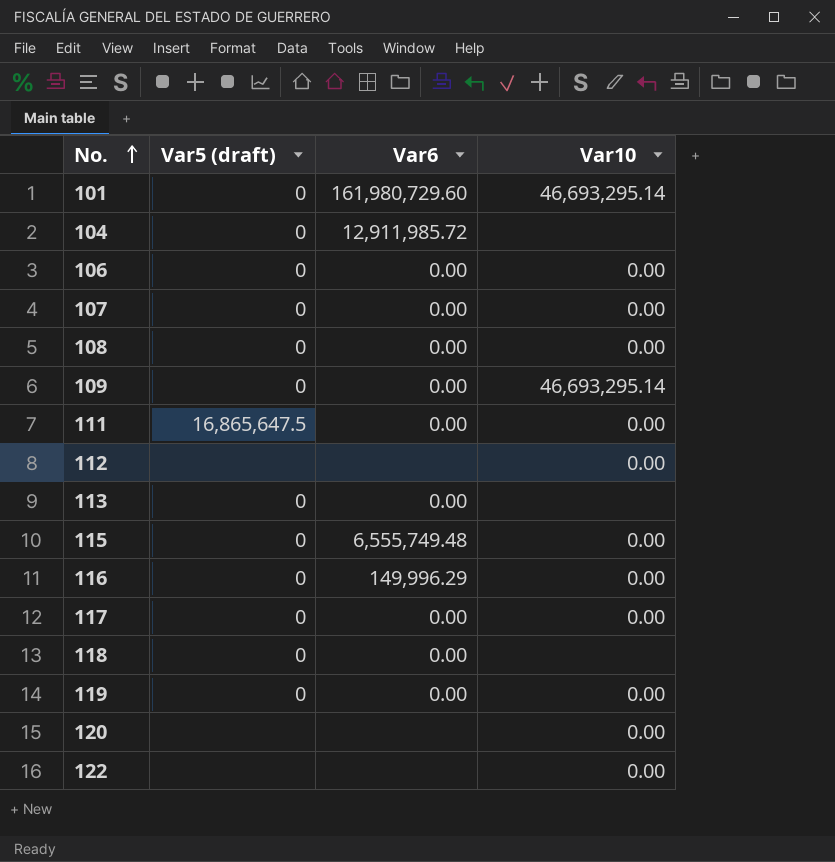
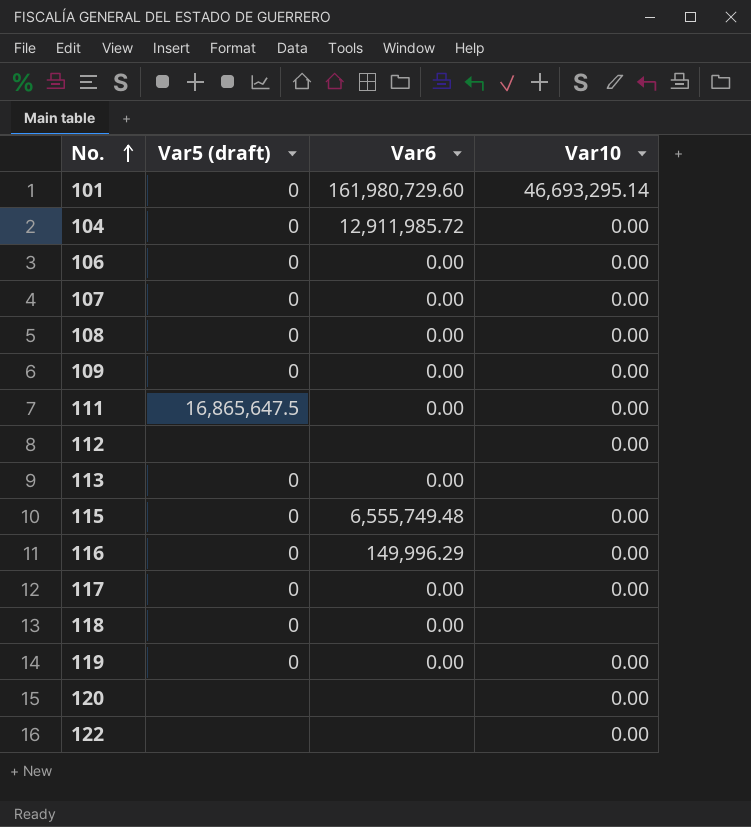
104 | Var10: none -> 0.00
109 | Var10: 46,693,295.14 -> 0.00

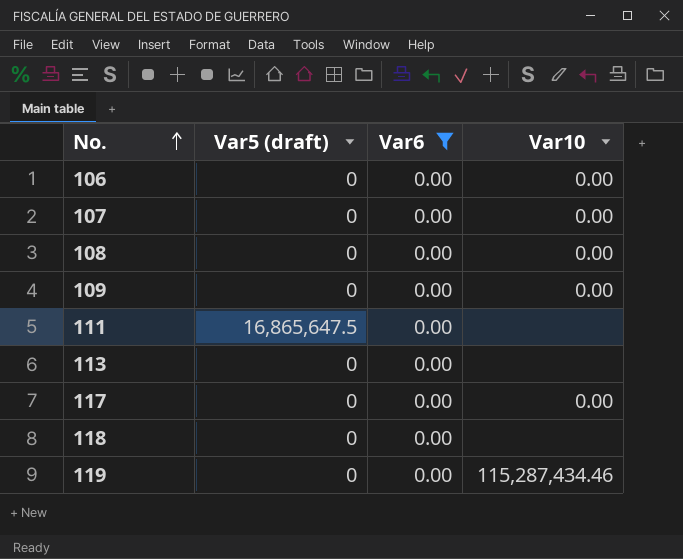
filter: none -> Var6 = 0.00
111 | Var10: 0.00 -> none
119 | Var10: 0.00 -> 115,287,434.46

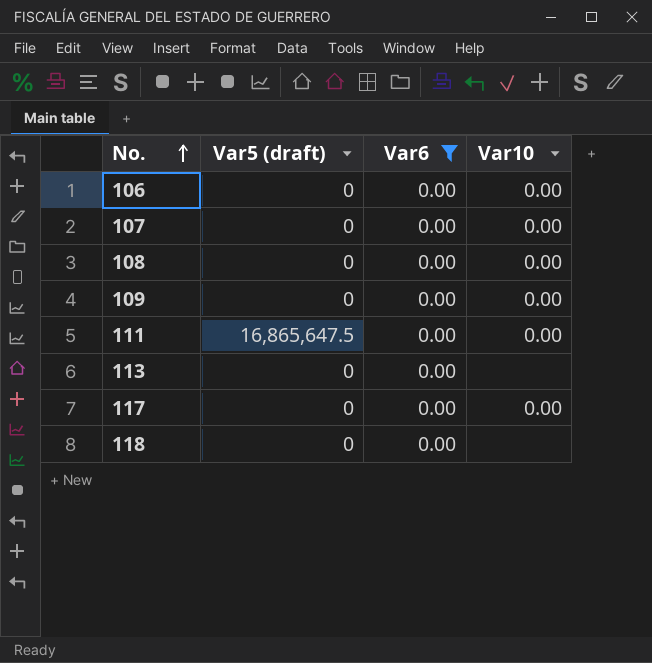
row 119: 0 | 0.00 | 115,287,434.46 -> none
111 | Var10: none -> 0.00

